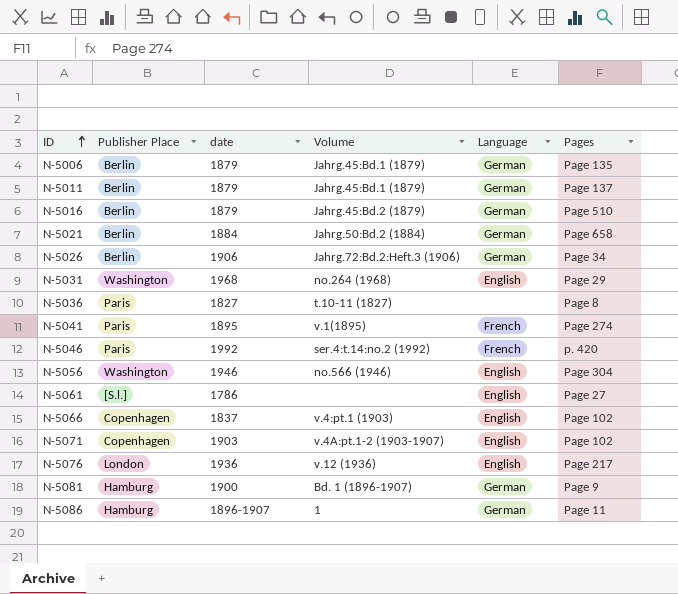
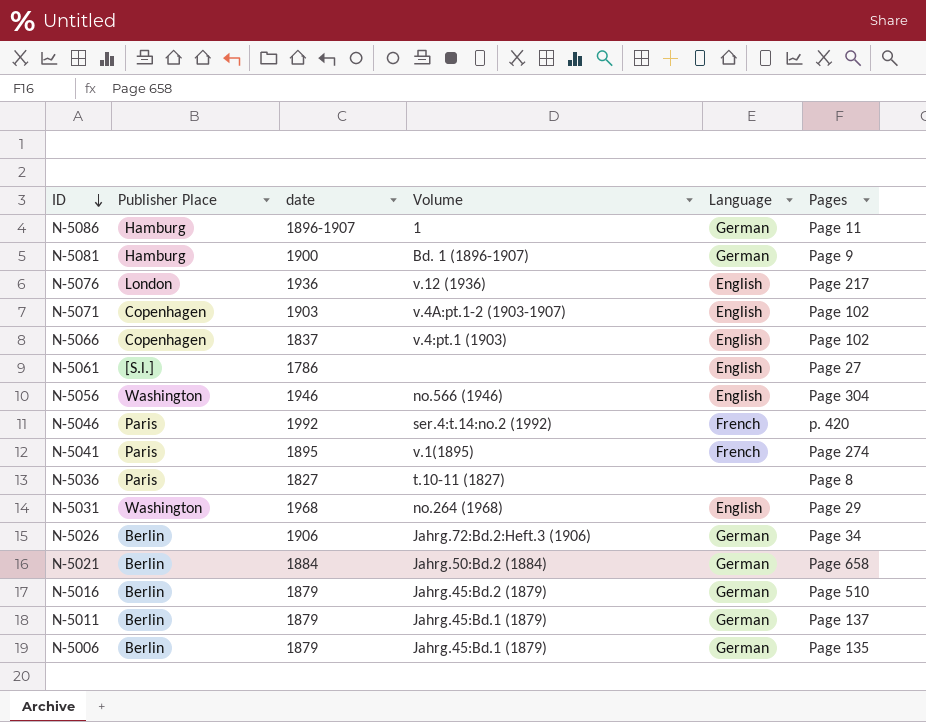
row order: ID ascending -> ID descending

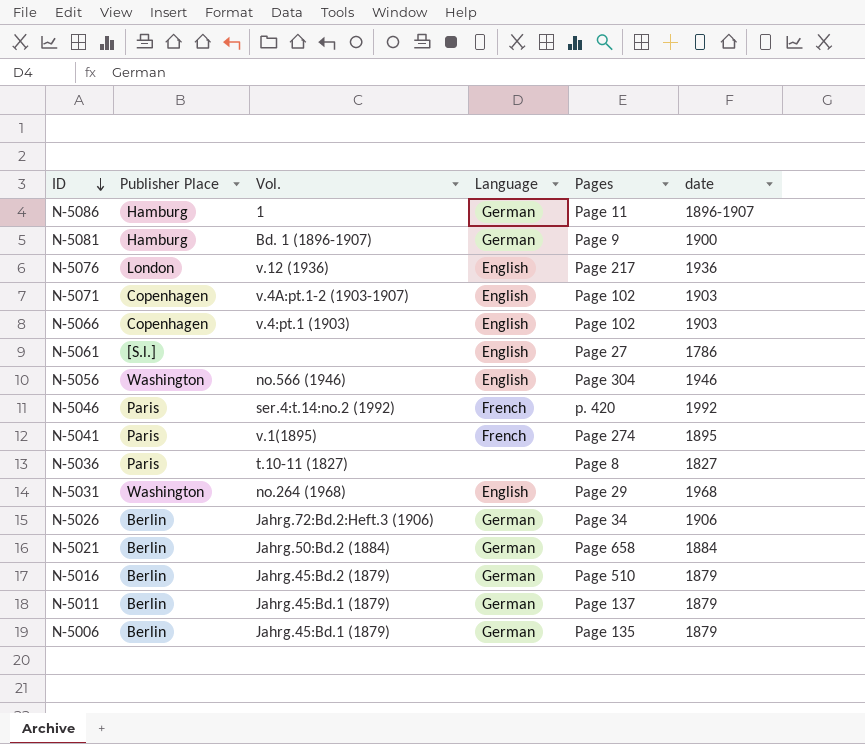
column name: Volume -> Vol.
column date | position: 3 -> 6
N-5066 | date: 1837 -> 1903

